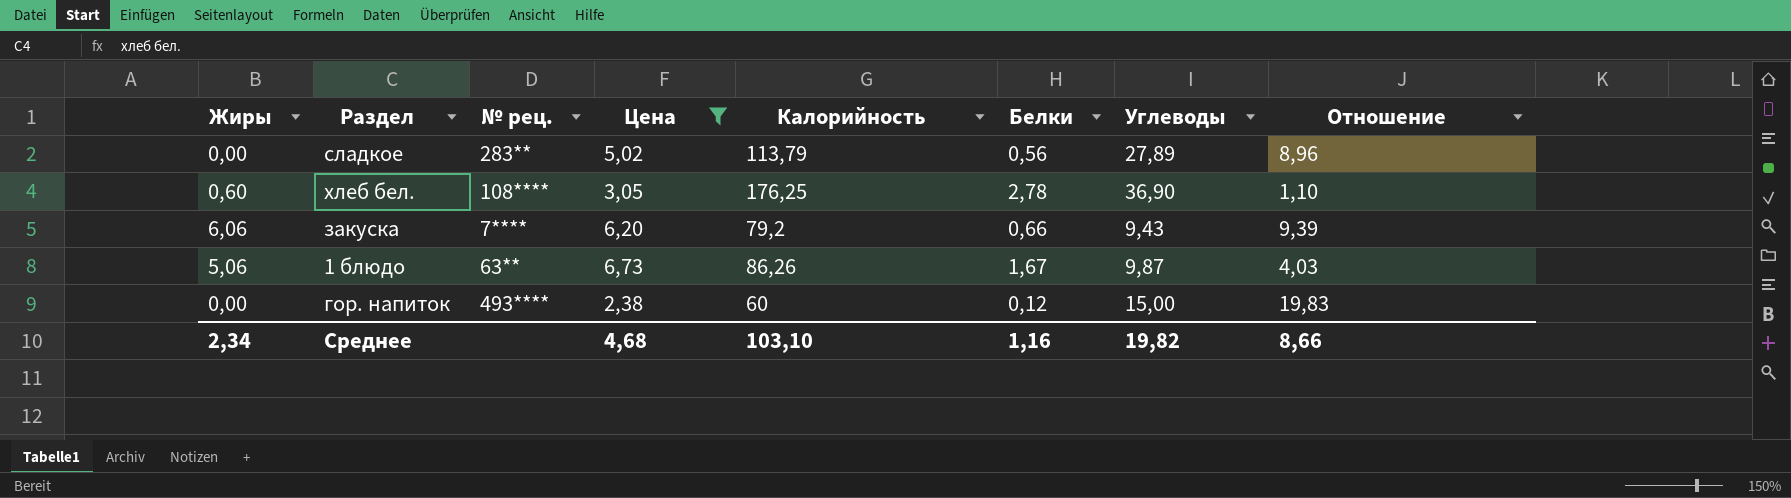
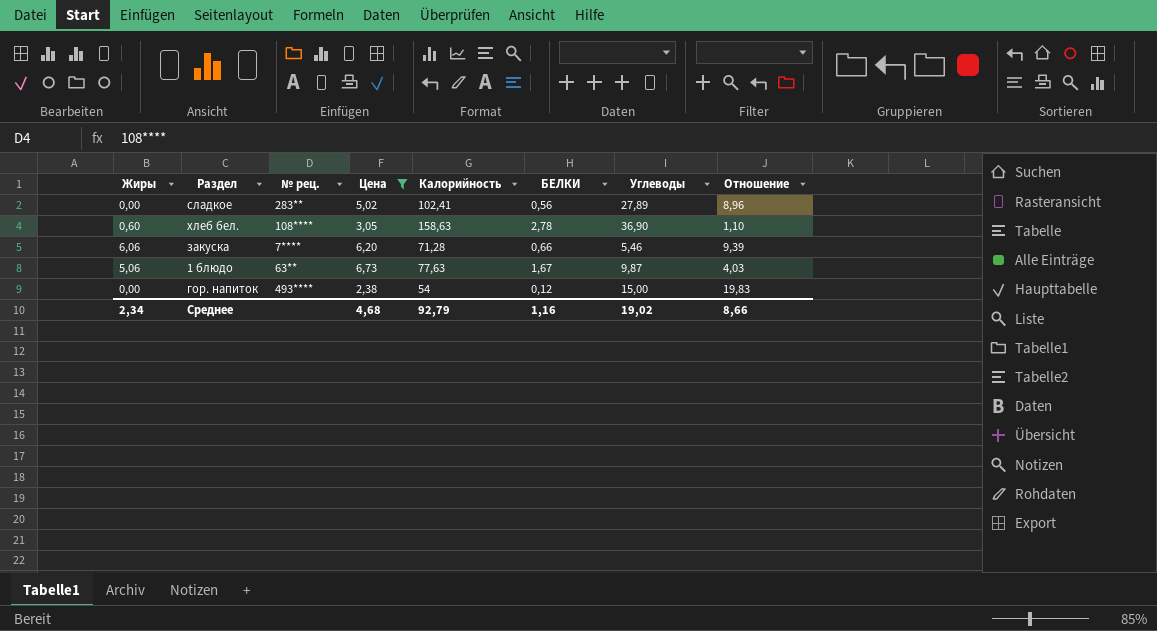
column name: Белки -> БЕЛКИ
сладкое | Калорийность: 113,79 -> 102,41
хлеб бел. | Калорийность: 176,25 -> 158,63
закуска | Калорийность: 79,2 -> 71,28
закуска | Углеводы: 9,43 -> 5,46
1 блюдо | Калорийность: 86,26 -> 77,63
гор. напиток | Калорийность: 60 -> 54
Среднее | Калорийность: 103,10 -> 92,79
Среднее | Углеводы: 19,82 -> 19,02

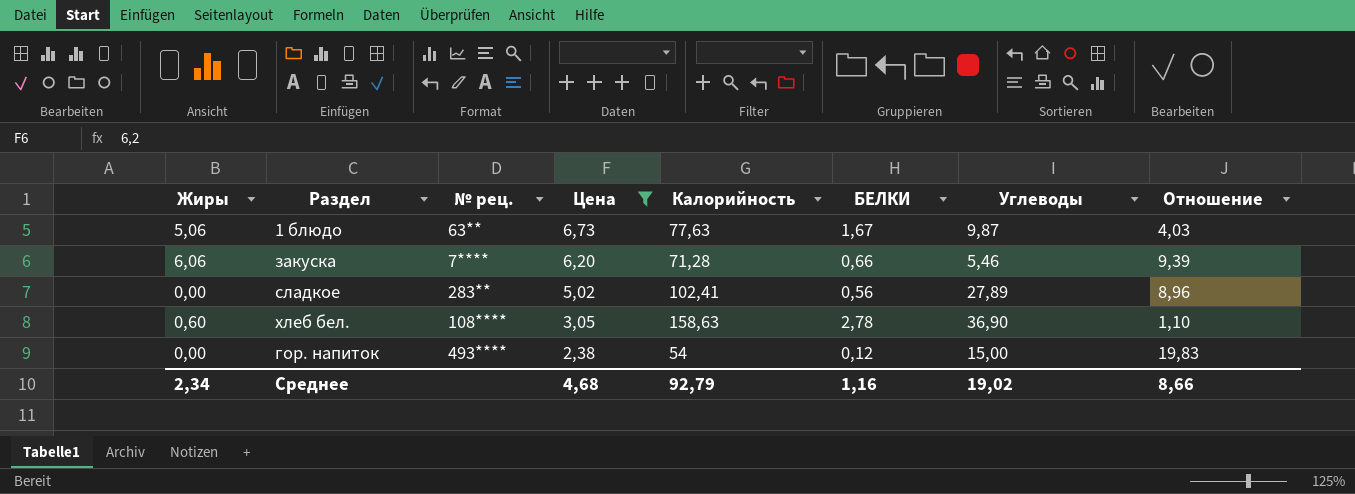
row order: none -> Цена descending

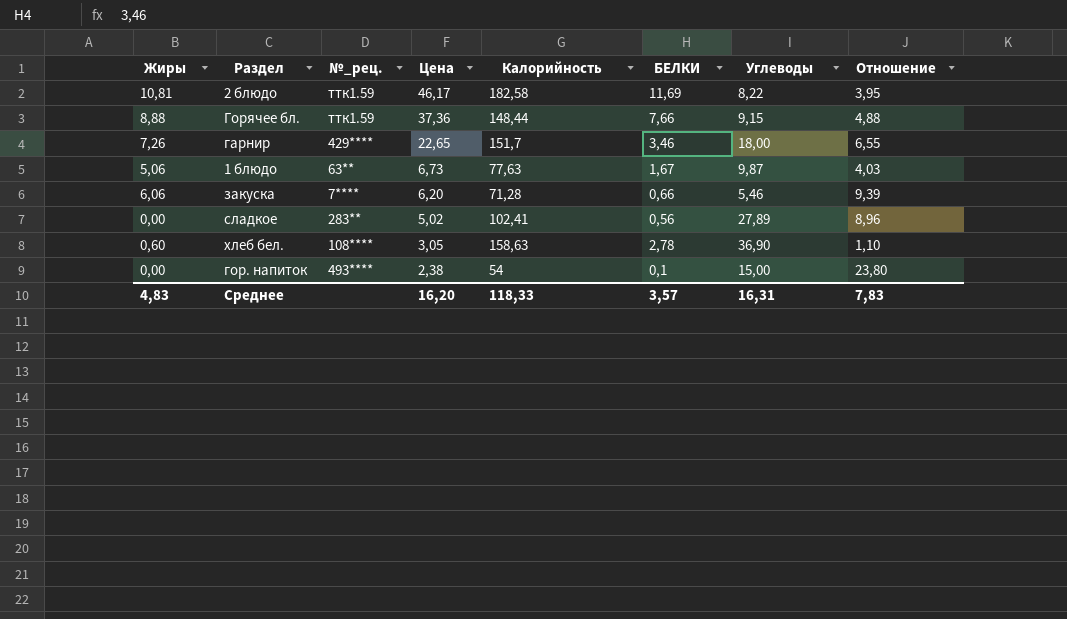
filter: Цена <= 6,73 -> none
column name: № рец. -> №_рец.
гор. напиток | БЕЛКИ: 0,12 -> 0,1
гор. напиток | Отношение: 19,83 -> 23,80
Среднее | Жиры: 2,34 -> 4,83
Среднее | Цена: 4,68 -> 16,20
Среднее | Калорийность: 92,79 -> 118,33
Среднее | БЕЛКИ: 1,16 -> 3,57
Среднее | Углеводы: 19,02 -> 16,31
Среднее | Отношение: 8,66 -> 7,83

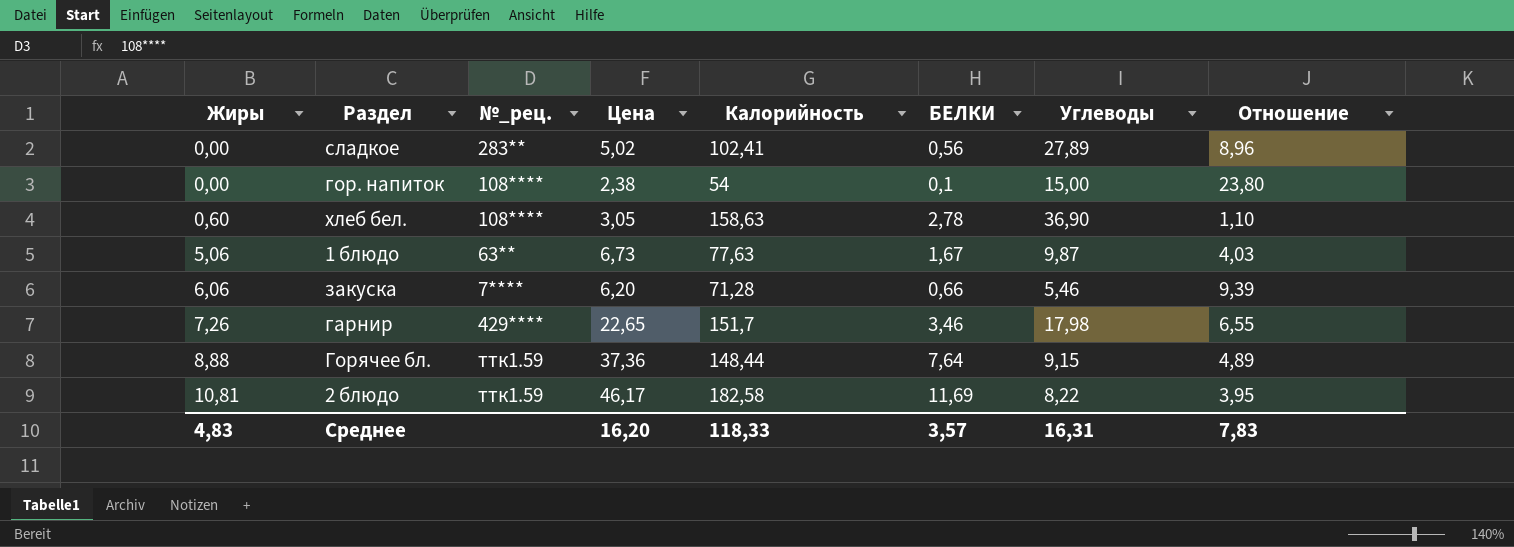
row order: Цена descending -> Жиры ascending
гор. напиток | №_рец.: 493**** -> 108****
гарнир | Углеводы: 18,00 -> 17,98
Горячее бл. | БЕЛКИ: 7,66 -> 7,64
Горячее бл. | Отношение: 4,88 -> 4,89

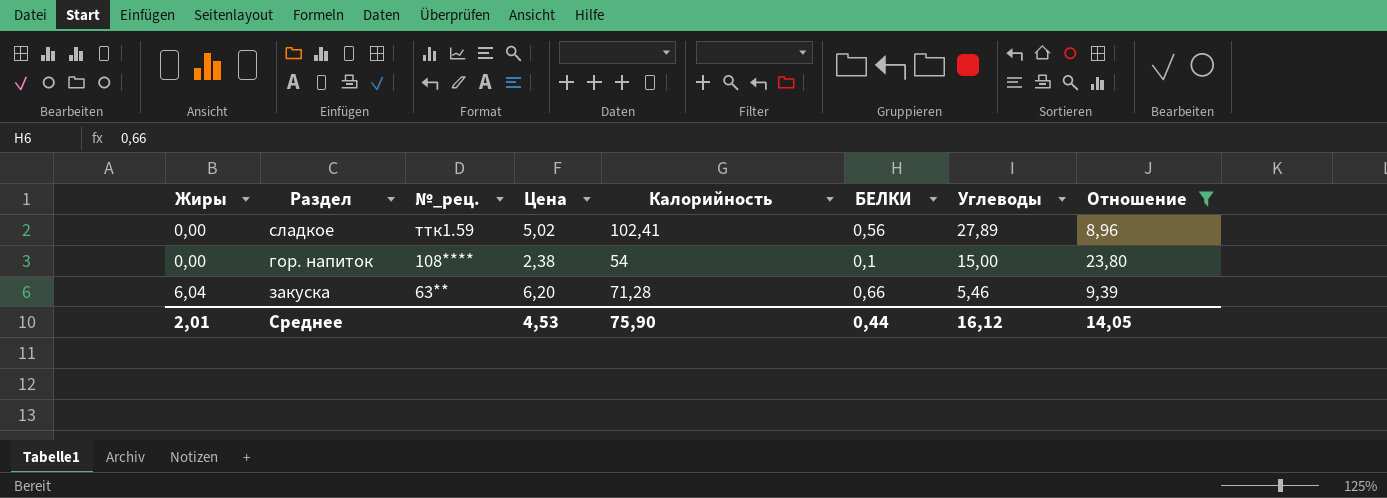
filter: none -> Отношение >= 8,96
сладкое | №_рец.: 283** -> ттк1.59
закуска | Жиры: 6,06 -> 6,04
закуска | №_рец.: 7**** -> 63**
Среднее | Жиры: 4,83 -> 2,01
Среднее | Цена: 16,20 -> 4,53
Среднее | Калорийность: 118,33 -> 75,90
Среднее | БЕЛКИ: 3,57 -> 0,44
Среднее | Углеводы: 16,31 -> 16,12
Среднее | Отношение: 7,83 -> 14,05

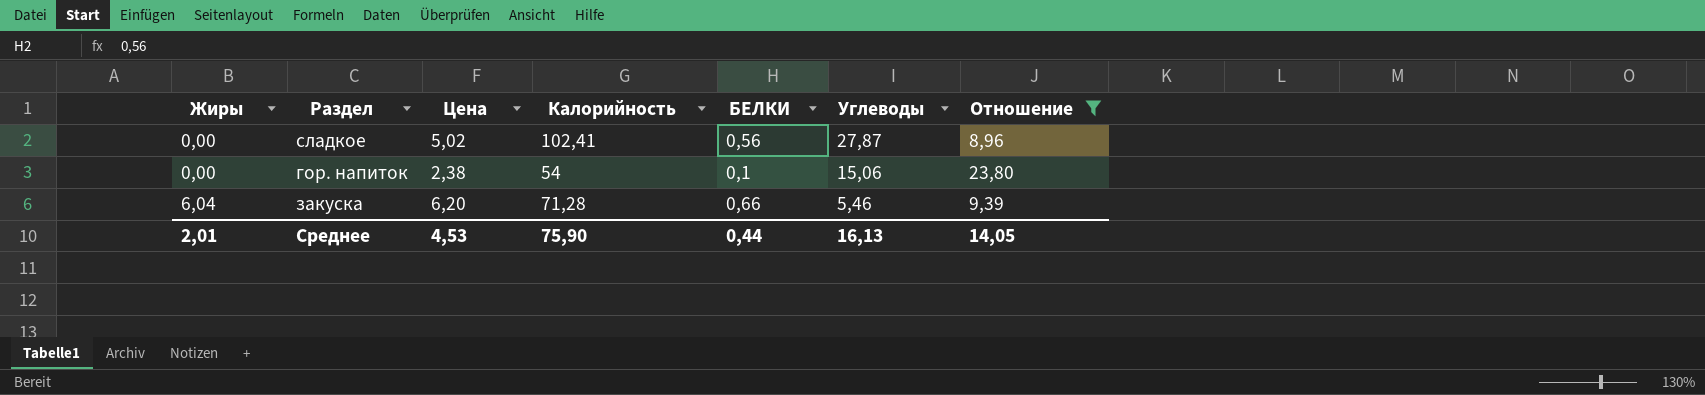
column №_рец. | position: 3 -> none
сладкое | Углеводы: 27,89 -> 27,87
гор. напиток | Углеводы: 15,00 -> 15,06
Среднее | Углеводы: 16,12 -> 16,13

